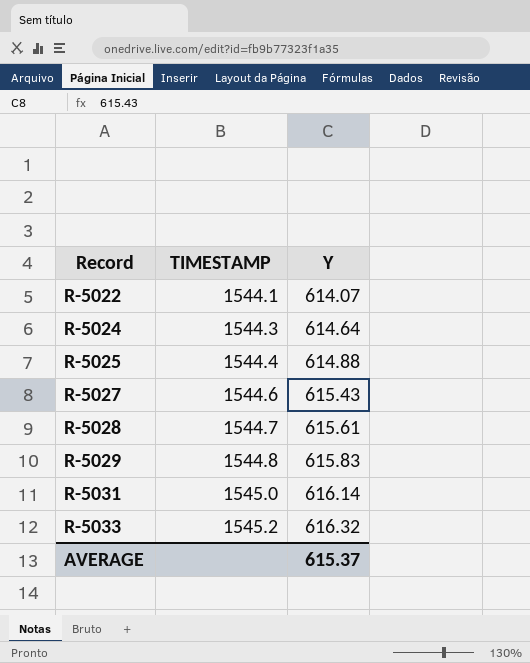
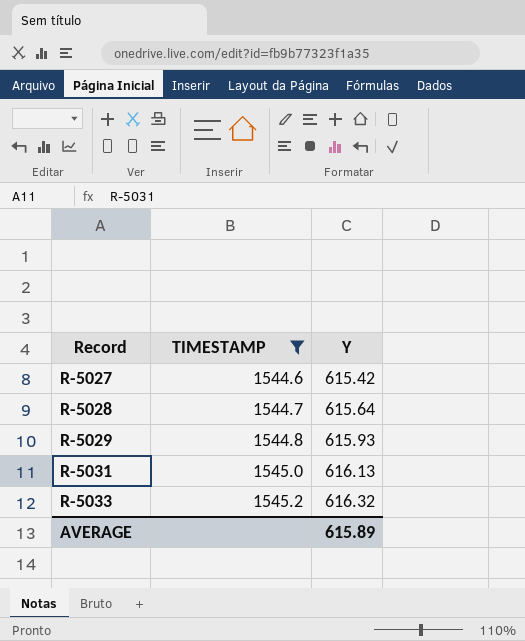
filter: none -> TIMESTAMP >= 1544.6
R-5027 | Y: 615.43 -> 615.42
R-5028 | Y: 615.61 -> 615.64
R-5029 | Y: 615.83 -> 615.93
R-5031 | Y: 616.14 -> 616.13
AVERAGE | Y: 615.37 -> 615.89

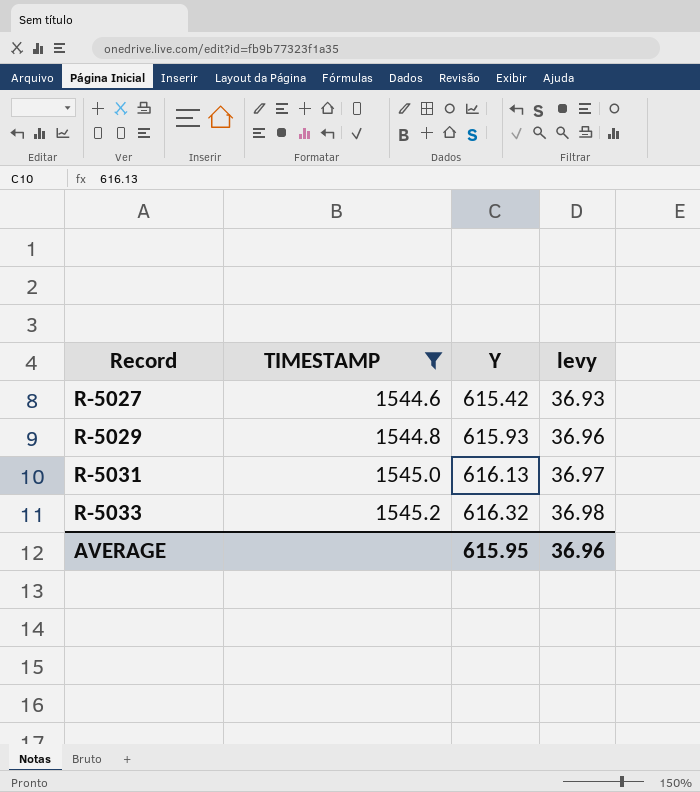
column levy | formula: none -> [Y] * 0.06
row R-5028: 1544.7 | 615.64 -> none
AVERAGE | Y: 615.89 -> 615.95

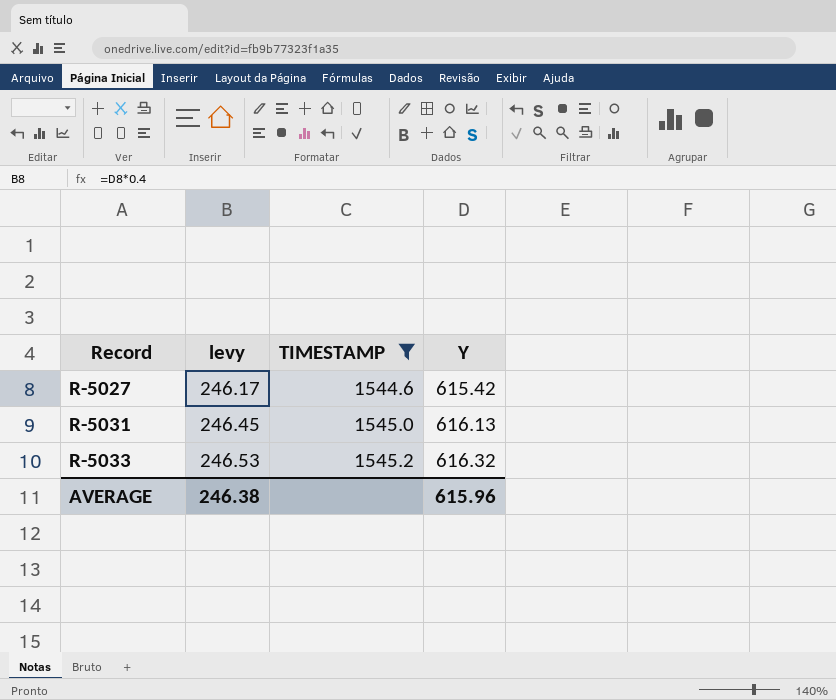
column levy | formula: [Y] * 0.06 -> [Y] * 0.4
column levy | position: 4 -> 2
row R-5029: 1544.8 | 615.93 | 36.96 -> none
AVERAGE | levy: 36.96 -> 246.38
AVERAGE | Y: 615.95 -> 615.96

